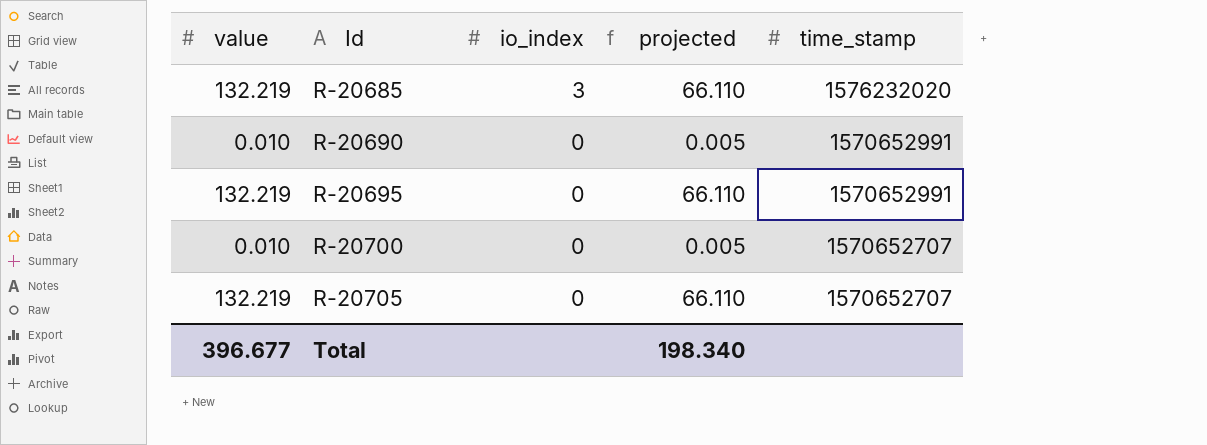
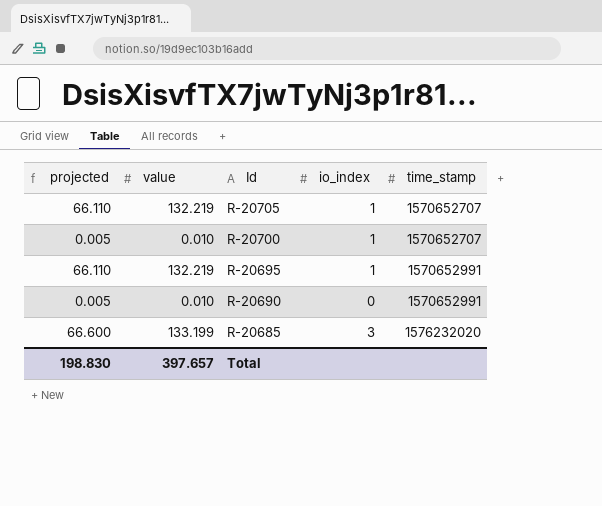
row order: Id ascending -> Id descending
column projected | position: 4 -> 1
R-20705 | io_index: 0 -> 1
R-20700 | io_index: 0 -> 1
R-20695 | io_index: 0 -> 1
R-20685 | projected: 66.110 -> 66.600
R-20685 | value: 132.219 -> 133.199
Total | projected: 198.340 -> 198.830
Total | value: 396.677 -> 397.657

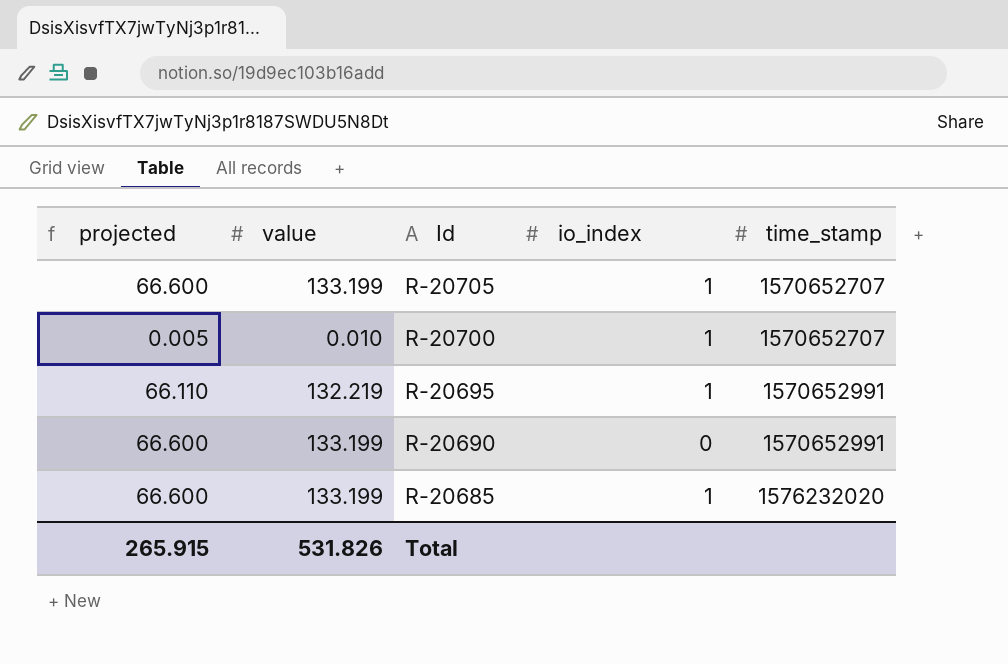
R-20705 | projected: 66.110 -> 66.600
R-20705 | value: 132.219 -> 133.199
R-20690 | projected: 0.005 -> 66.600
R-20690 | value: 0.010 -> 133.199
R-20685 | io_index: 3 -> 1
Total | projected: 198.830 -> 265.915
Total | value: 397.657 -> 531.826

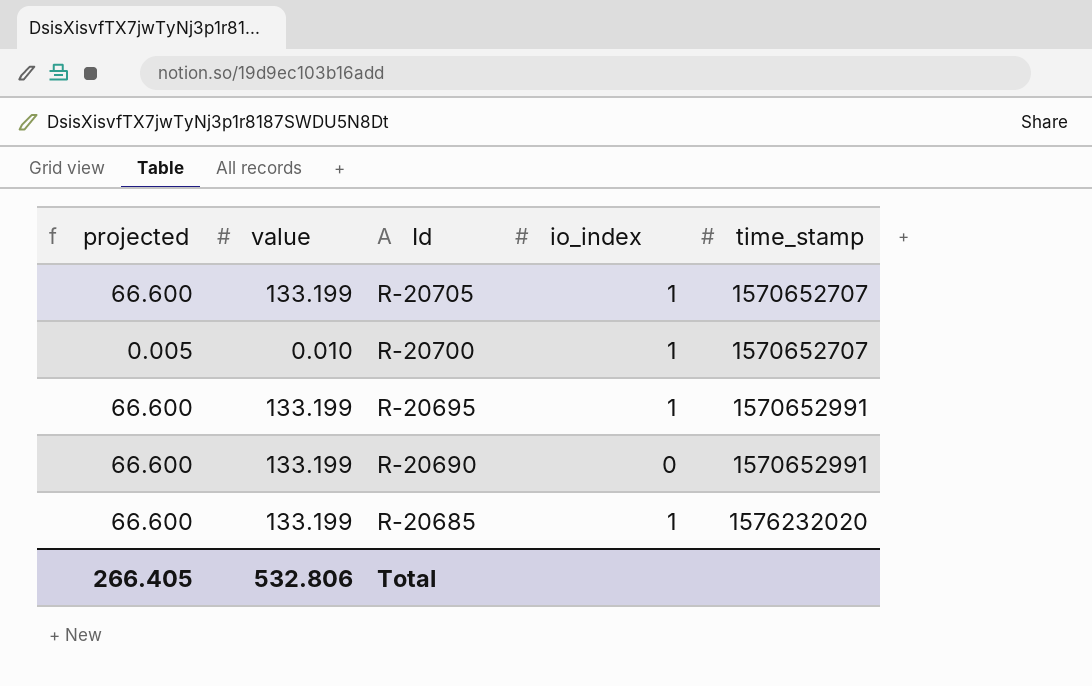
R-20695 | projected: 66.110 -> 66.600
R-20695 | value: 132.219 -> 133.199
Total | projected: 265.915 -> 266.405
Total | value: 531.826 -> 532.806

